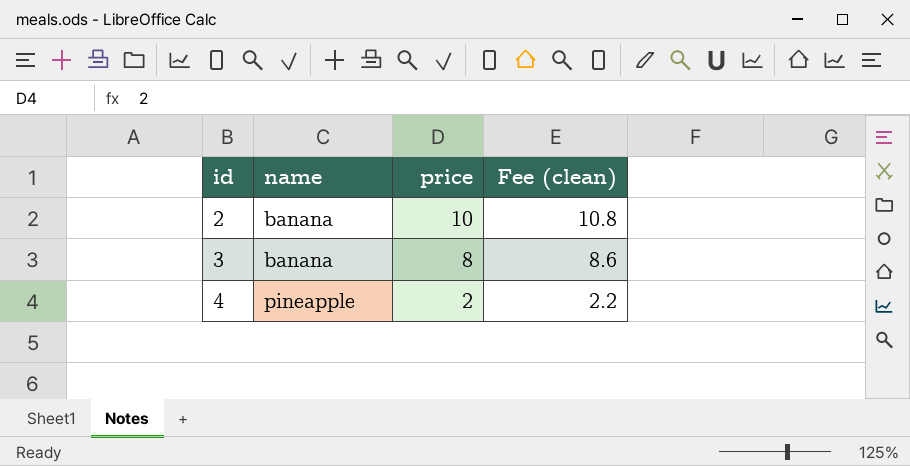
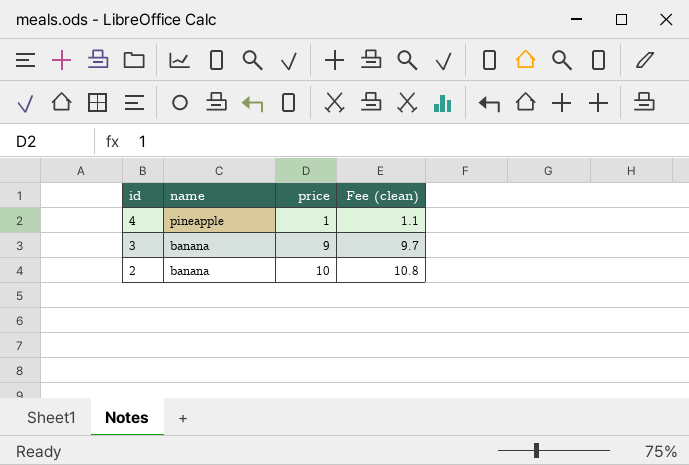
row order: id ascending -> id descending
4 | price: 2 -> 1
4 | Fee (clean): 2.2 -> 1.1
3 | price: 8 -> 9
3 | Fee (clean): 8.6 -> 9.7

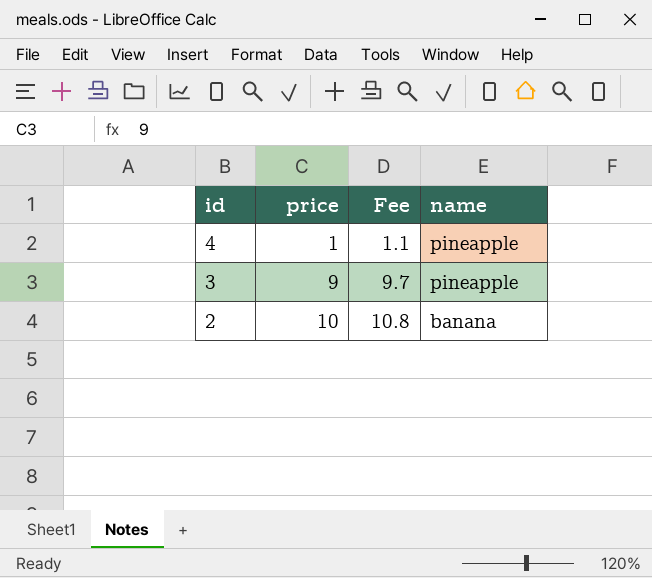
column name: Fee (clean) -> Fee
column name | position: 2 -> 4
3 | name: banana -> pineapple

